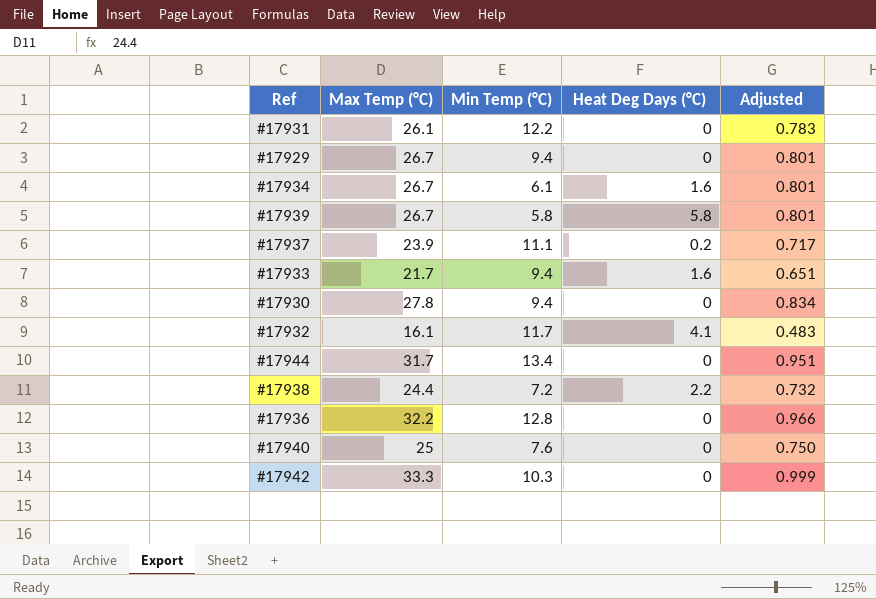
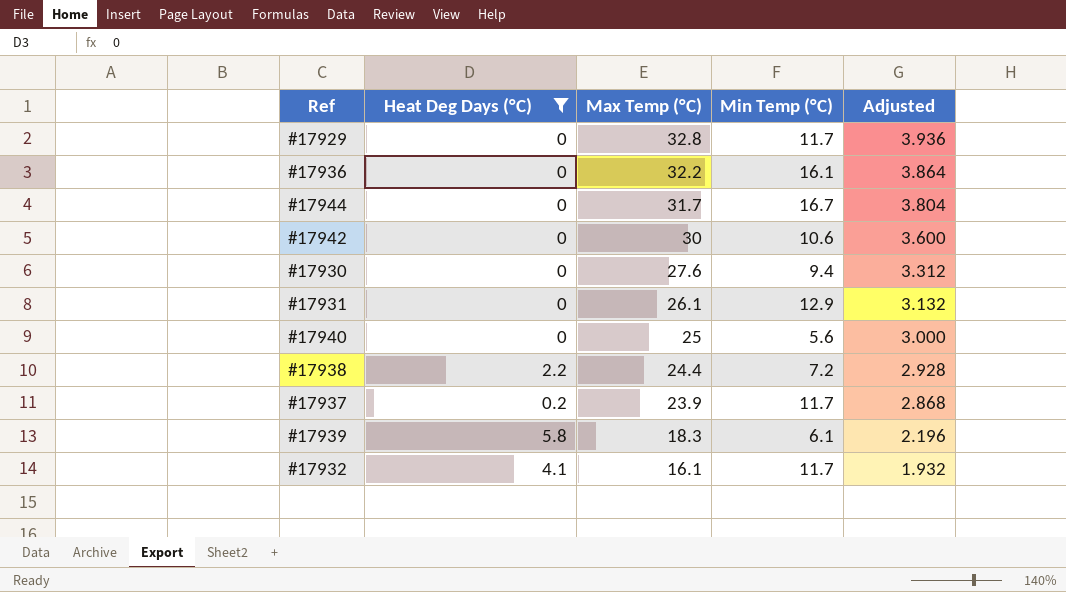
filter: none -> Heat Deg Days (°C) != 1.6
row order: none -> Max Temp (°C) descending
column Heat Deg Days (°C) | position: 4 -> 2
column Adjusted | formula: [Max Temp (°C)] * 0.03 -> [Max Temp (°C)] * 0.12
#17929 | Max Temp (°C): 26.7 -> 32.8
#17929 | Min Temp (°C): 9.4 -> 11.7
#17936 | Min Temp (°C): 12.8 -> 16.1
#17944 | Min Temp (°C): 13.4 -> 16.7
#17942 | Max Temp (°C): 33.3 -> 30
#17942 | Min Temp (°C): 10.3 -> 10.6
#17930 | Max Temp (°C): 27.8 -> 27.6
#17931 | Min Temp (°C): 12.2 -> 12.9
#17940 | Min Temp (°C): 7.6 -> 5.6
#17937 | Min Temp (°C): 11.1 -> 11.7
#17939 | Max Temp (°C): 26.7 -> 18.3
#17939 | Min Temp (°C): 5.8 -> 6.1

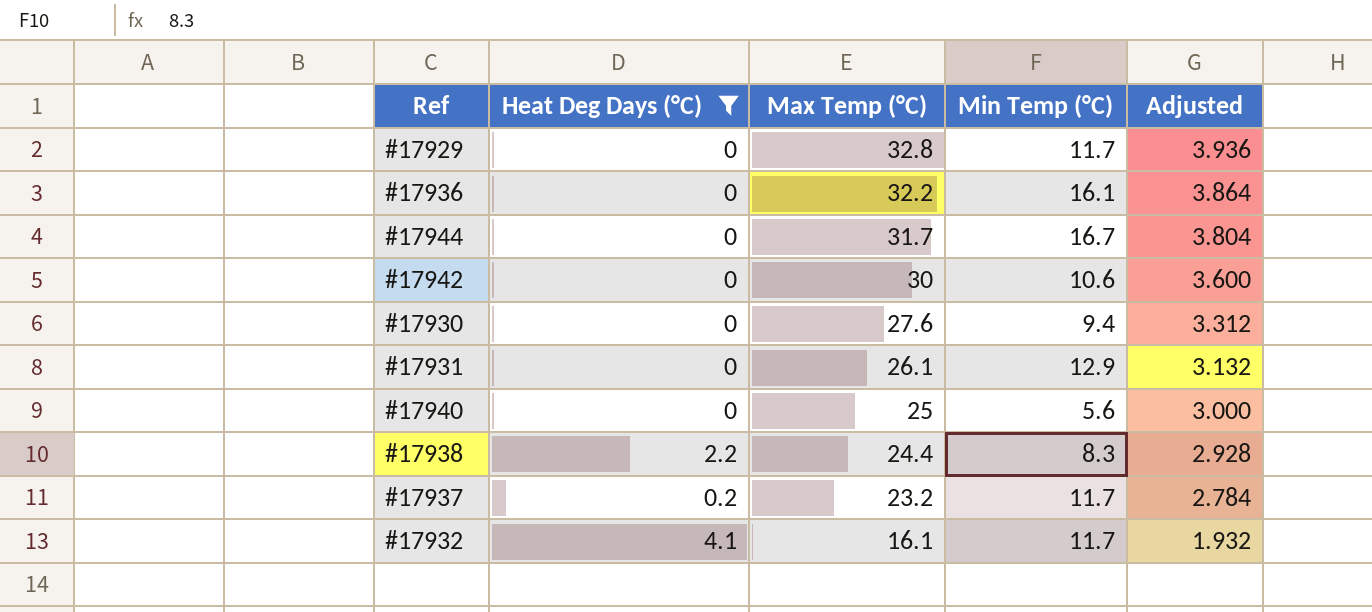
row #17939: 5.8 | 18.3 | 6.1 | 2.196 -> none
#17938 | Min Temp (°C): 7.2 -> 8.3
#17937 | Max Temp (°C): 23.9 -> 23.2
#17937 | Adjusted: 2.868 -> 2.784

